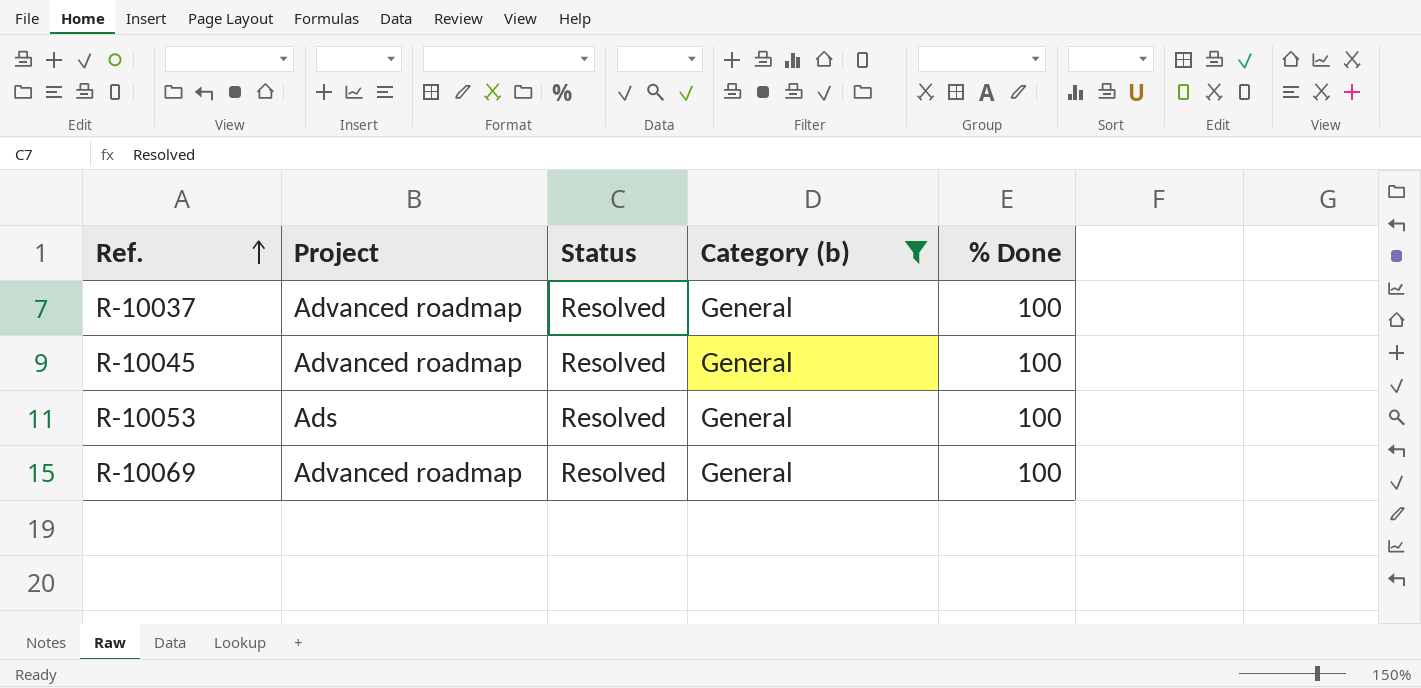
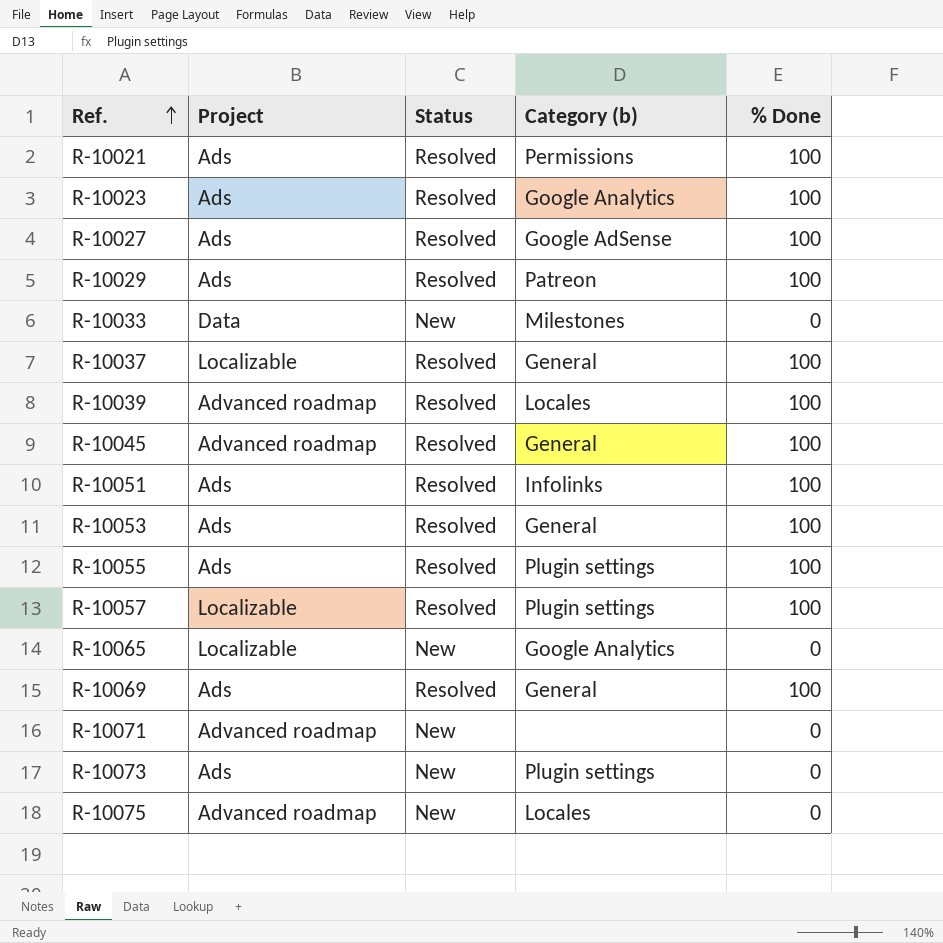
filter: Category (b) = General -> none
R-10037 | Project: Advanced roadmap -> Localizable
R-10069 | Project: Advanced roadmap -> Ads

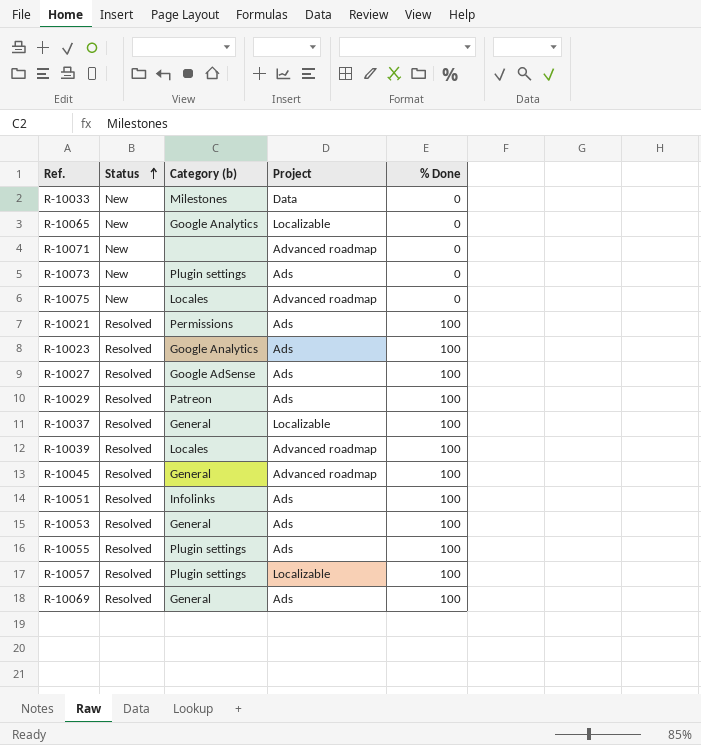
row order: Ref. ascending -> Status ascending
column Project | position: 2 -> 4

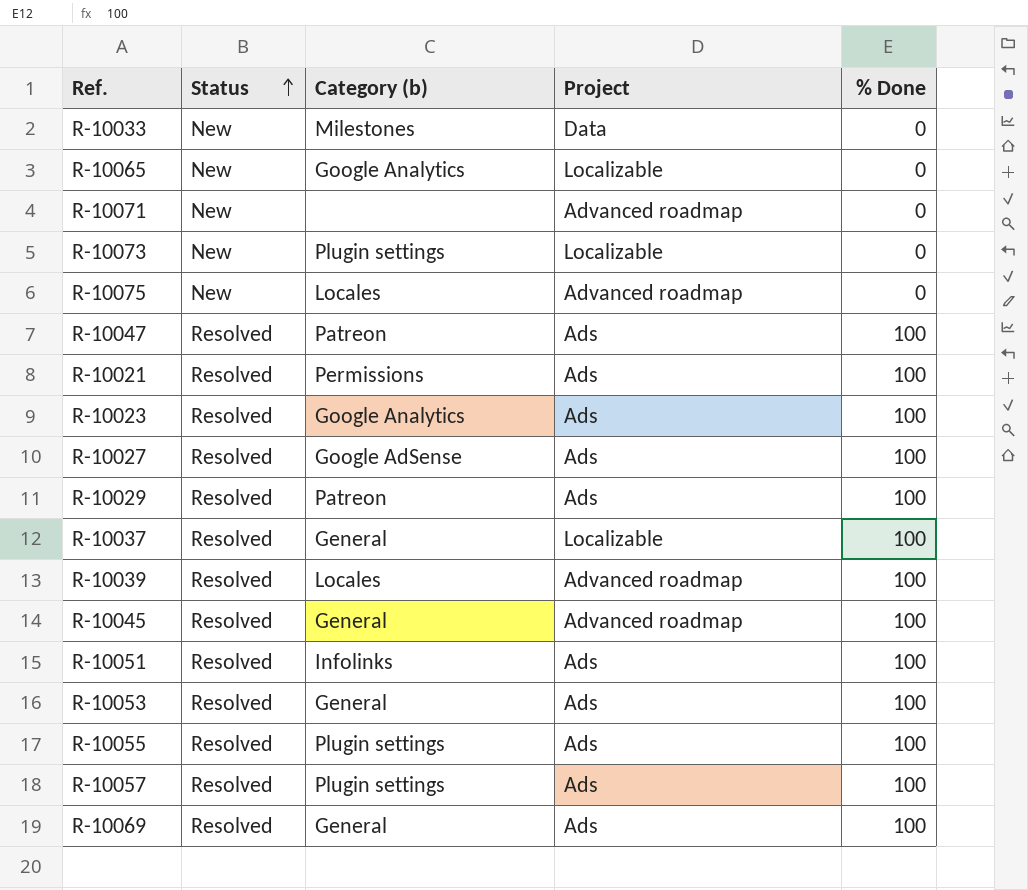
R-10073 | Project: Ads -> Localizable
row R-10047: none -> Resolved | Patreon | Ads | 100
R-10057 | Project: Localizable -> Ads

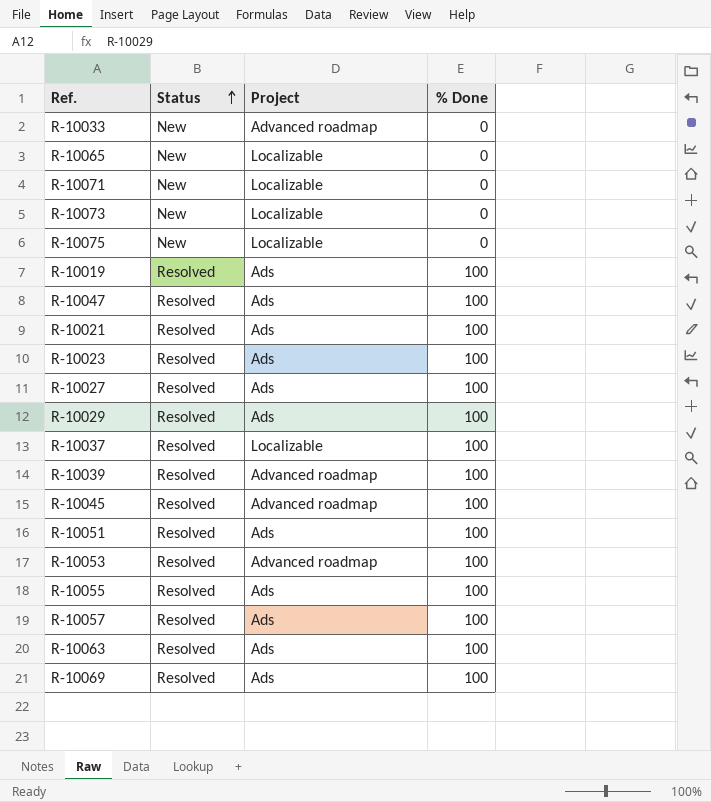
column Category (b) | position: 3 -> none
R-10033 | Project: Data -> Advanced roadmap
R-10071 | Project: Advanced roadmap -> Localizable
R-10075 | Project: Advanced roadmap -> Localizable
row R-10019: none -> Resolved | Ads | 100
R-10053 | Project: Ads -> Advanced roadmap
row R-10063: none -> Resolved | Ads | 100

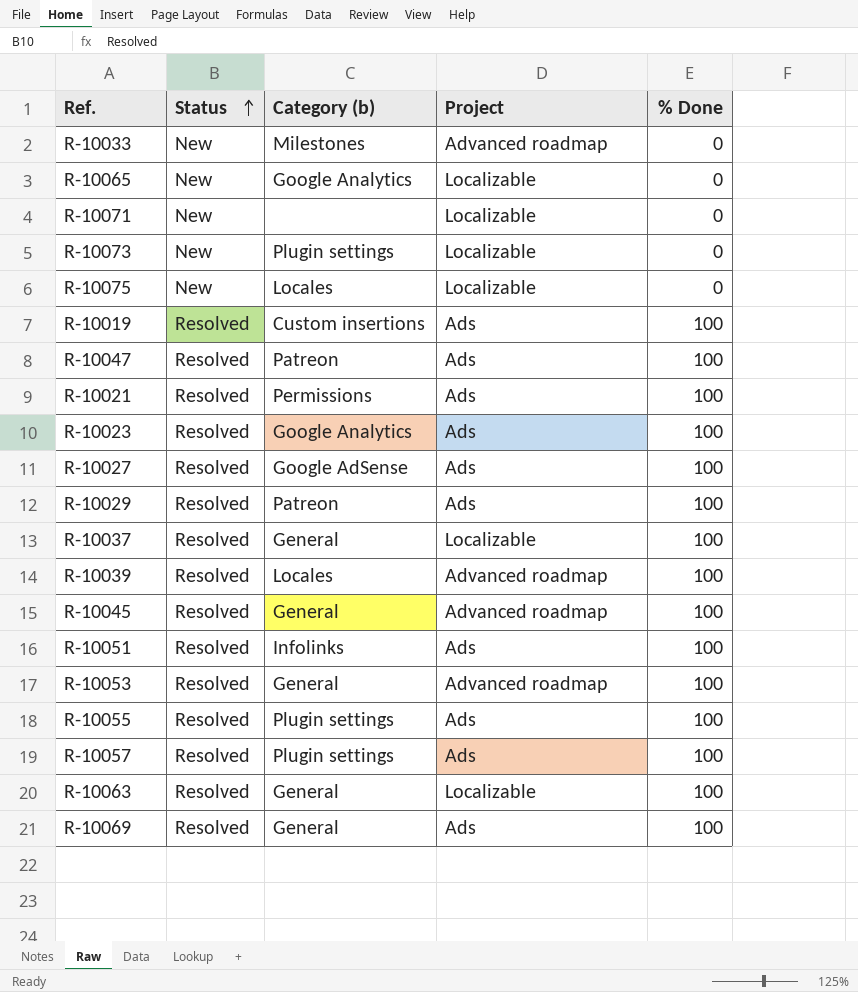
column Category (b) | position: none -> 3
R-10063 | Project: Ads -> Localizable

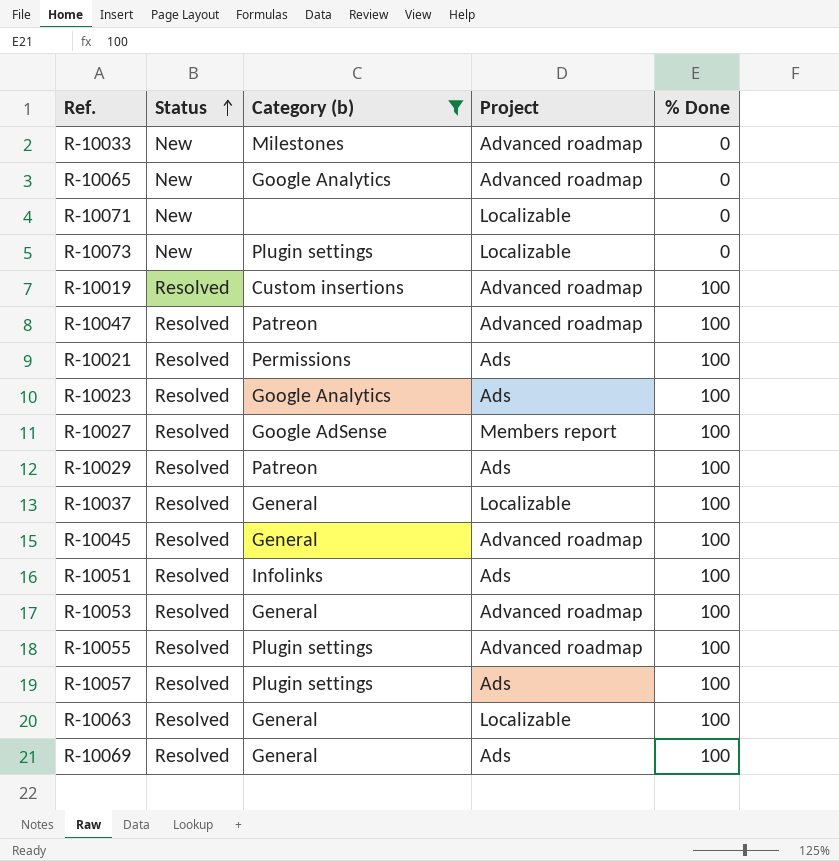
filter: none -> Category (b) != Locales
R-10065 | Project: Localizable -> Advanced roadmap
R-10019 | Project: Ads -> Advanced roadmap
R-10047 | Project: Ads -> Advanced roadmap
R-10027 | Project: Ads -> Members report
R-10055 | Project: Ads -> Advanced roadmap

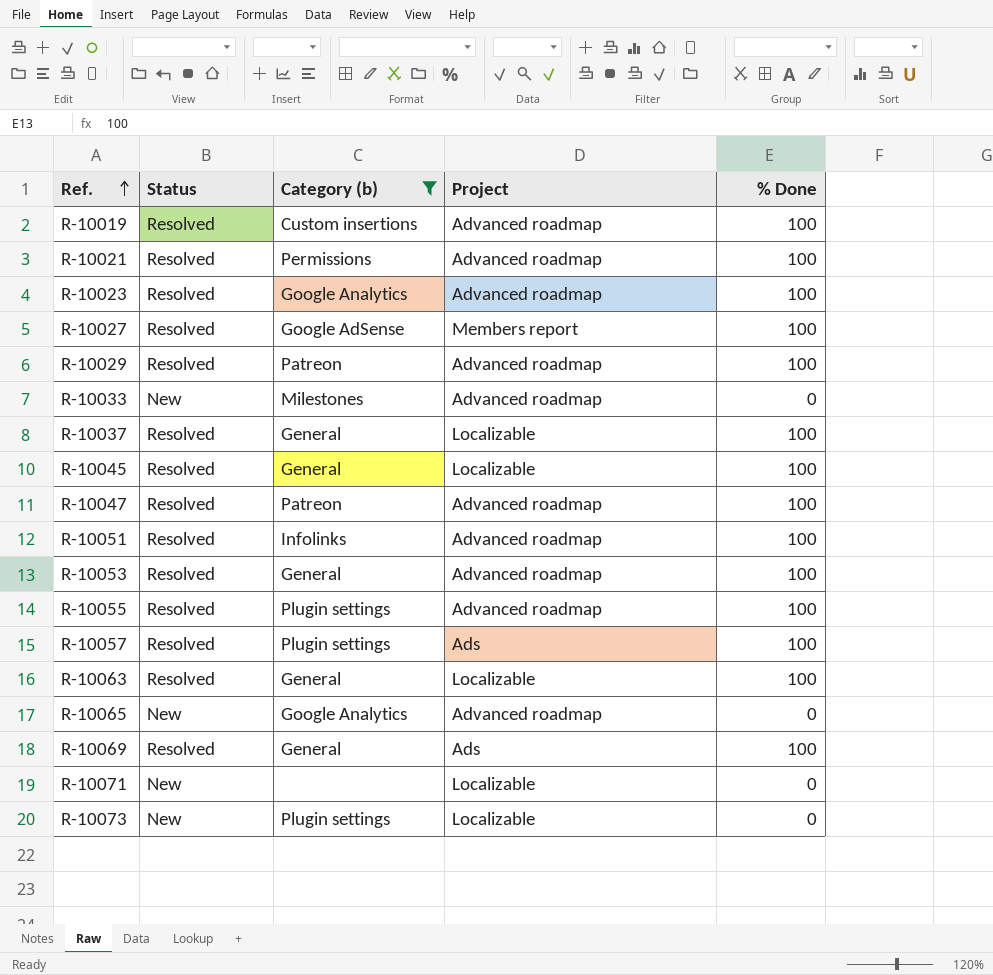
row order: Status ascending -> Ref. ascending
R-10021 | Project: Ads -> Advanced roadmap
R-10023 | Project: Ads -> Advanced roadmap
R-10029 | Project: Ads -> Advanced roadmap
R-10045 | Project: Advanced roadmap -> Localizable
R-10051 | Project: Ads -> Advanced roadmap

